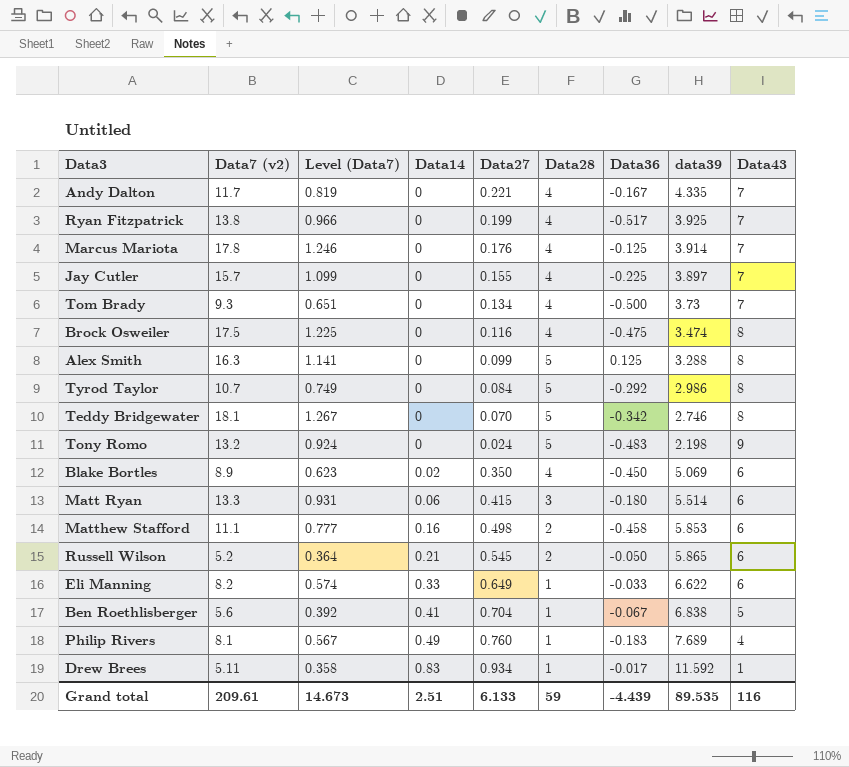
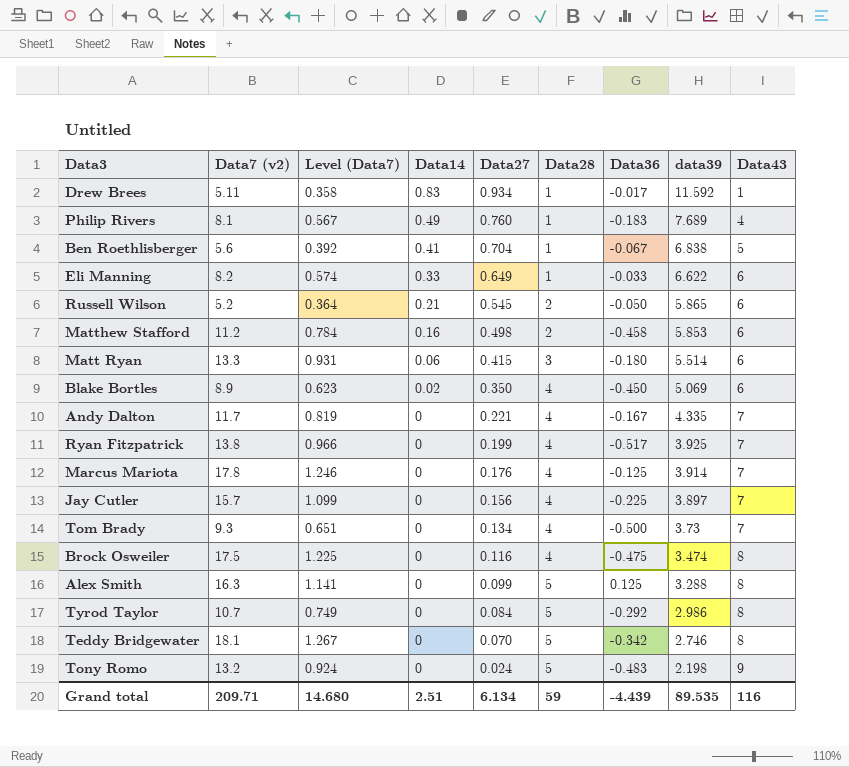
row order: Data14 ascending -> Data14 descending
Matthew Stafford | Data7 (v2): 11.1 -> 11.2
Matthew Stafford | Level (Data7): 0.777 -> 0.784
Jay Cutler | Data27: 0.155 -> 0.156
Grand total | Data7 (v2): 209.61 -> 209.71
Grand total | Level (Data7): 14.673 -> 14.680
Grand total | Data27: 6.133 -> 6.134

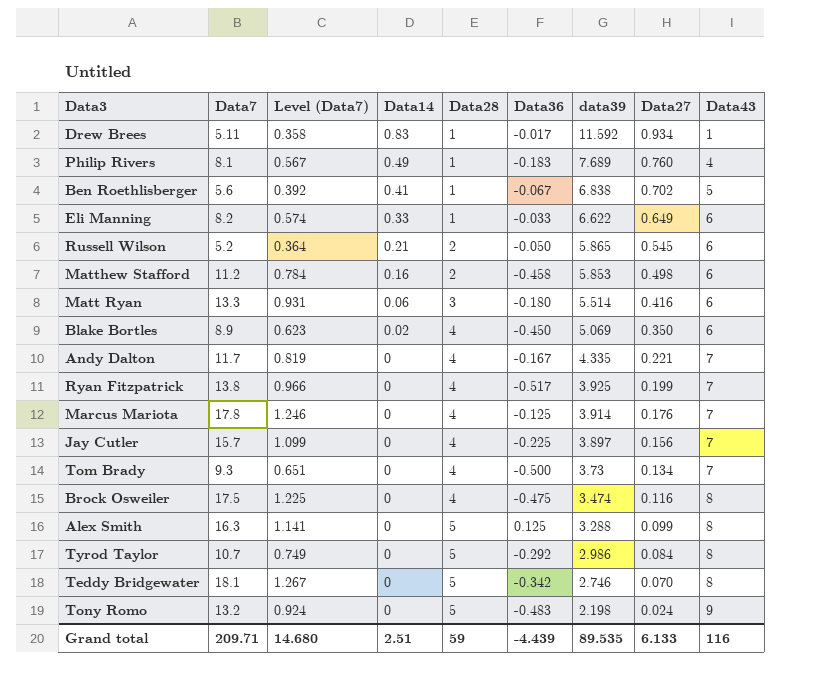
column name: Data7 (v2) -> Data7
column Data27 | position: 5 -> 8
Ben Roethlisberger | Data27: 0.704 -> 0.702
Matt Ryan | Data27: 0.415 -> 0.416
Grand total | Data27: 6.134 -> 6.133

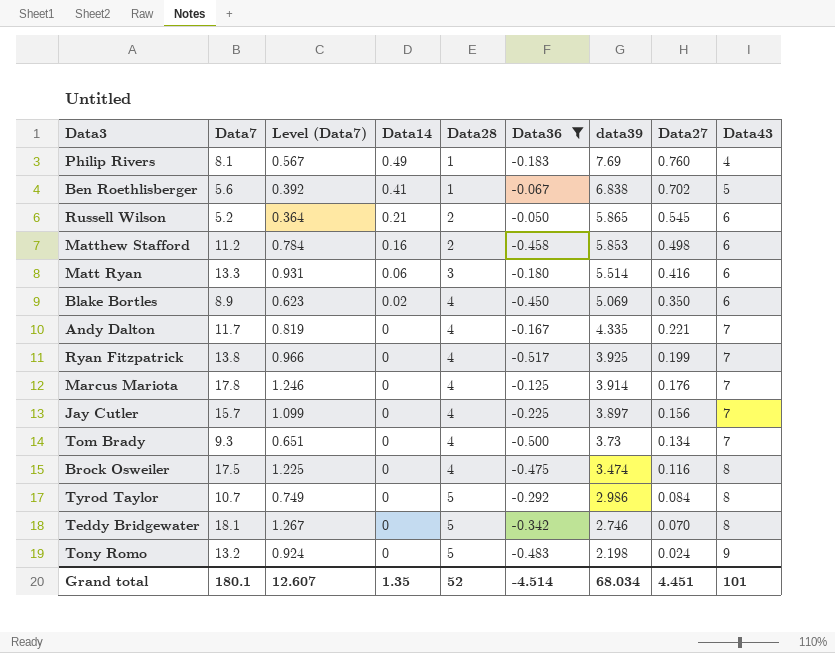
filter: none -> Data36 <= -0.050
Philip Rivers | data39: 7.689 -> 7.69
Grand total | Data7: 209.71 -> 180.1
Grand total | Level (Data7): 14.680 -> 12.607
Grand total | Data14: 2.51 -> 1.35
Grand total | Data28: 59 -> 52
Grand total | Data36: -4.439 -> -4.514
Grand total | data39: 89.535 -> 68.034
Grand total | Data27: 6.133 -> 4.451
Grand total | Data43: 116 -> 101

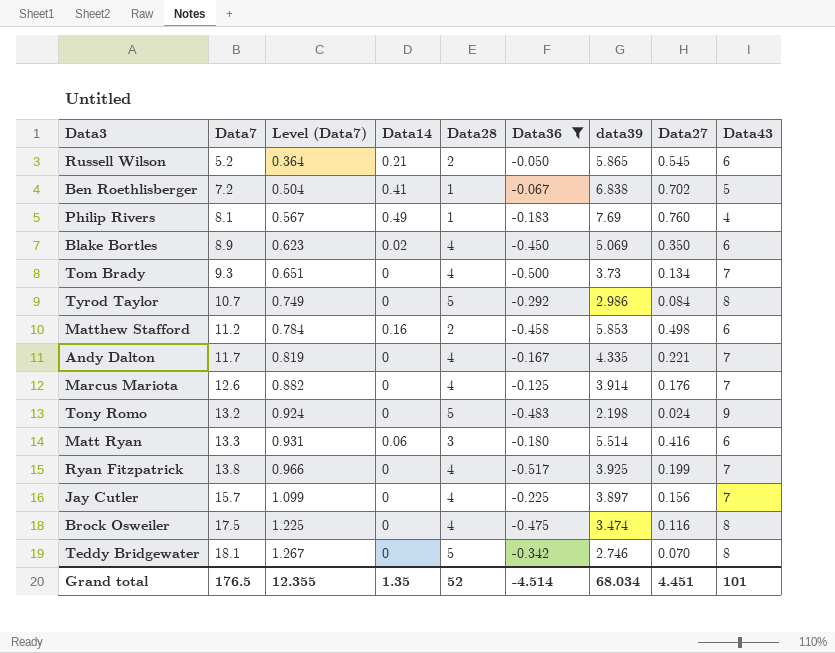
row order: Data14 descending -> Data7 ascending
Ben Roethlisberger | Data7: 5.6 -> 7.2
Ben Roethlisberger | Level (Data7): 0.392 -> 0.504
Marcus Mariota | Data7: 17.8 -> 12.6
Marcus Mariota | Level (Data7): 1.246 -> 0.882
Grand total | Data7: 180.1 -> 176.5
Grand total | Level (Data7): 12.607 -> 12.355

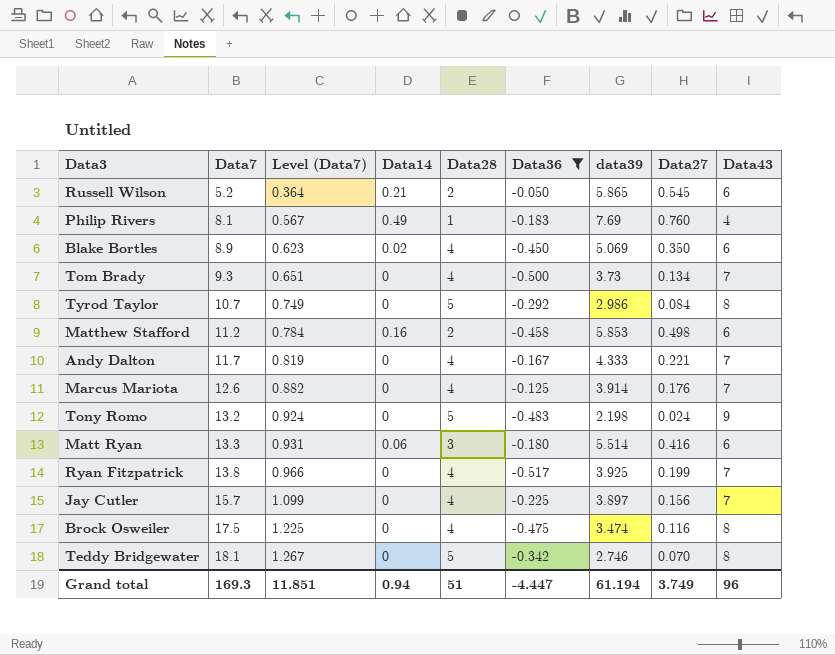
row Ben Roethlisberger: 7.2 | 0.504 | 0.41 | 1 | -0.067 | 6.838 | 0.702 | 5 -> none
Andy Dalton | data39: 4.335 -> 4.333
Grand total | Data7: 176.5 -> 169.3
Grand total | Level (Data7): 12.355 -> 11.851
Grand total | Data14: 1.35 -> 0.94
Grand total | Data28: 52 -> 51
Grand total | Data36: -4.514 -> -4.447
Grand total | data39: 68.034 -> 61.194
Grand total | Data27: 4.451 -> 3.749
Grand total | Data43: 101 -> 96

